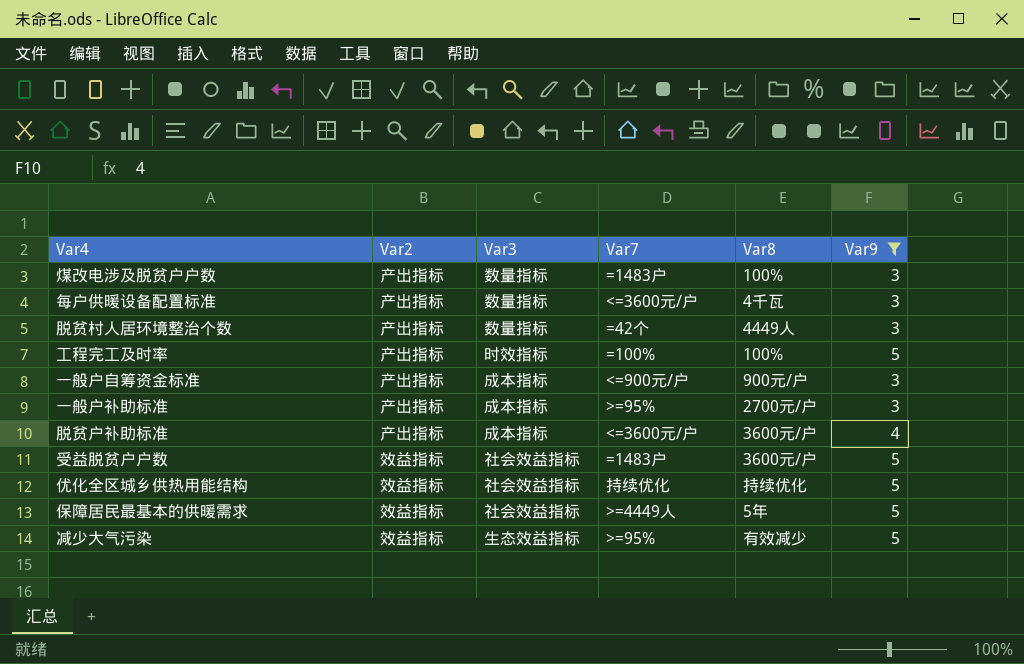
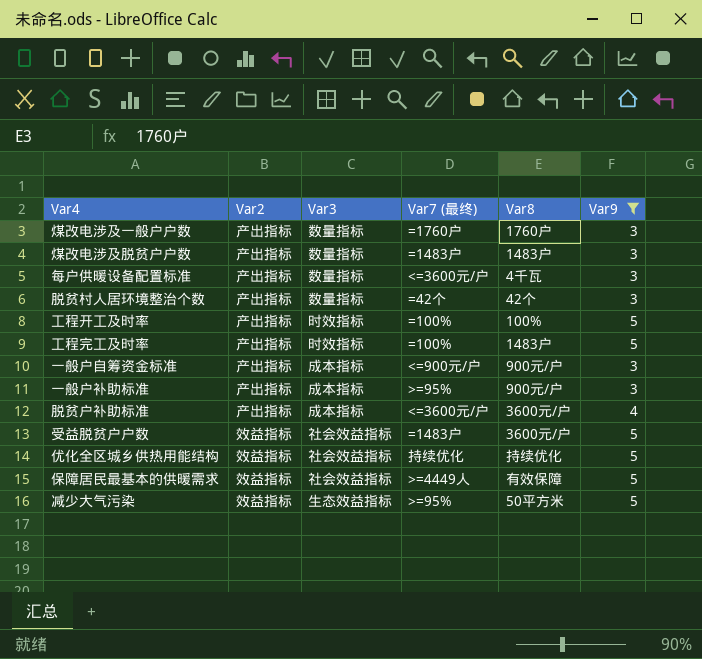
column name: Var7 -> Var7 (最终)
row 煤改电涉及一般户户数: none -> 产出指标 | 数量指标 | =1760户 | 1760户 | 3
煤改电涉及脱贫户户数 | Var8: 100% -> 1483户
脱贫村人居环境整治个数 | Var8: 4449人 -> 42个
row 工程开工及时率: none -> 产出指标 | 时效指标 | =100% | 100% | 5
工程完工及时率 | Var8: 100% -> 1483户
一般户补助标准 | Var8: 2700元/户 -> 900元/户
保障居民最基本的供暖需求 | Var8: 5年 -> 有效保障
减少大气污染 | Var8: 有效减少 -> 50平方米

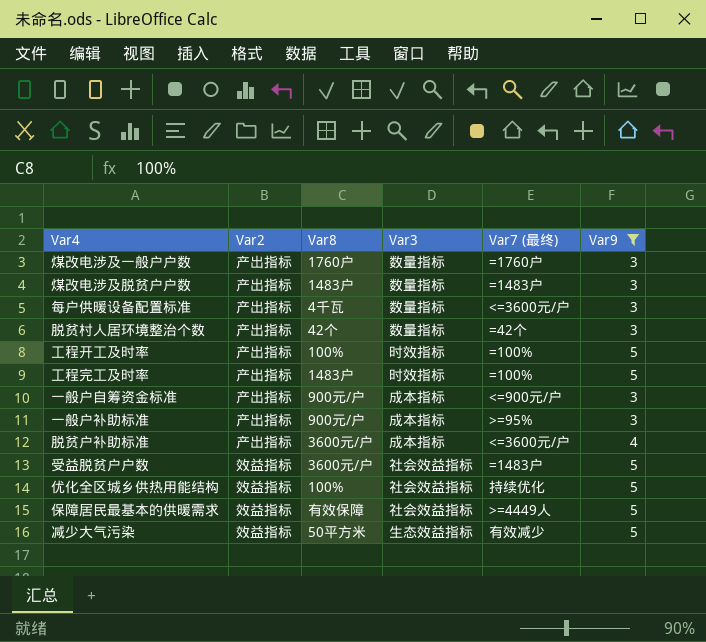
column Var8 | position: 5 -> 3
优化全区城乡供热用能结构 | Var8: 持续优化 -> 100%
减少大气污染 | Var7 (最终): >=95% -> 有效减少

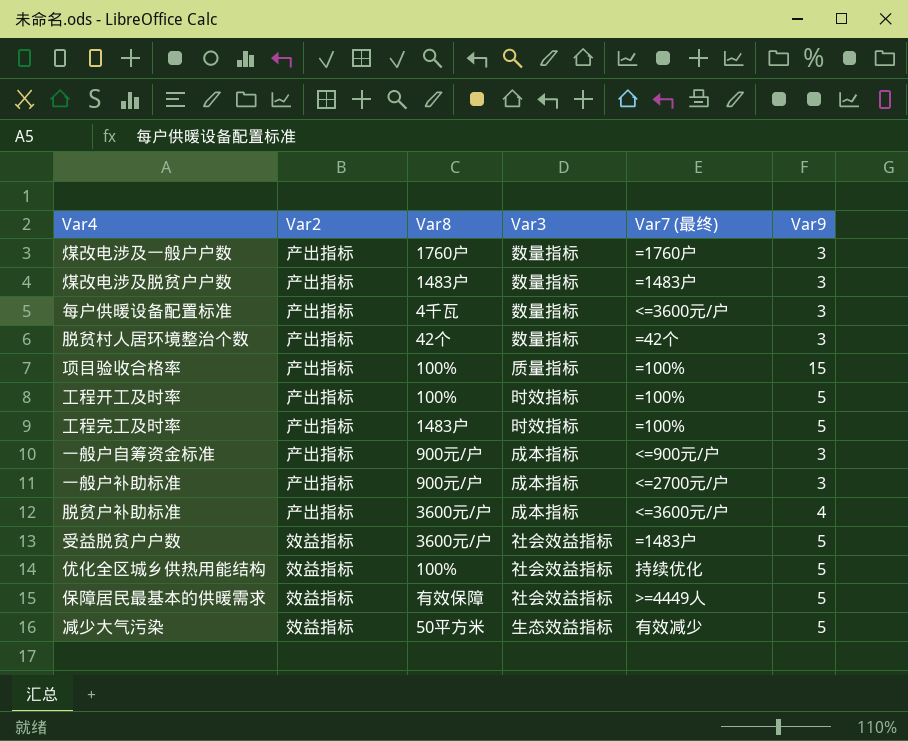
filter: Var9 != 15 -> none
一般户补助标准 | Var7 (最终): >=95% -> <=2700元/户

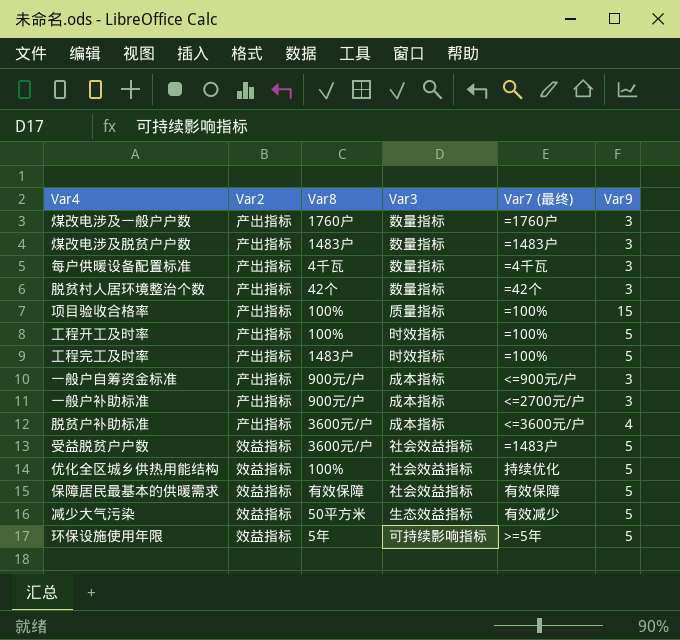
每户供暖设备配置标准 | Var7 (最终): <=3600元/户 -> =4千瓦
保障居民最基本的供暖需求 | Var7 (最终): >=4449人 -> 有效保障
row 环保设施使用年限: none -> 效益指标 | 5年 | 可持续影响指标 | >=5年 | 5

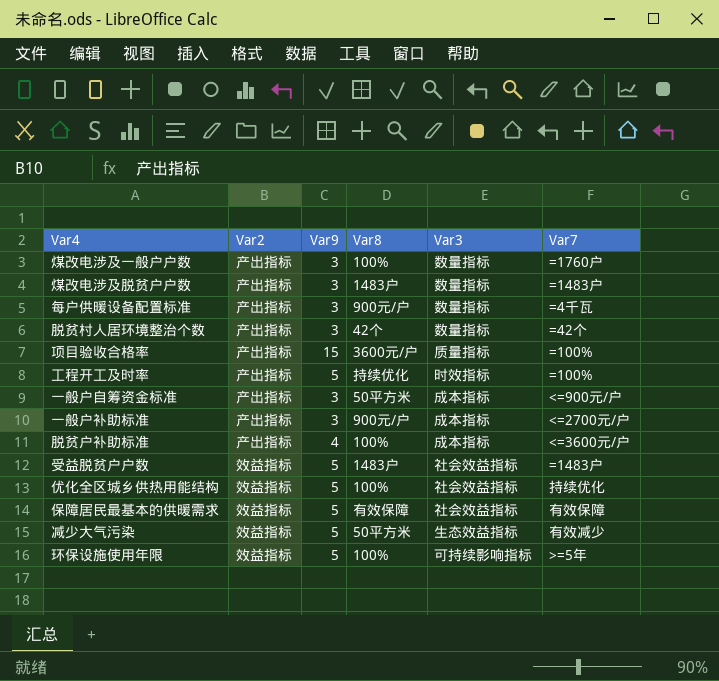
column Var9 | position: 6 -> 3
column name: Var7 (最终) -> Var7
row 工程完工及时率: 产出指标 | 1483户 | 时效指标 | =100% | 5 -> none
煤改电涉及一般户户数 | Var8: 1760户 -> 100%
每户供暖设备配置标准 | Var8: 4千瓦 -> 900元/户
项目验收合格率 | Var8: 100% -> 3600元/户
工程开工及时率 | Var8: 100% -> 持续优化
一般户自筹资金标准 | Var8: 900元/户 -> 50平方米
脱贫户补助标准 | Var8: 3600元/户 -> 100%
受益脱贫户户数 | Var8: 3600元/户 -> 1483户
环保设施使用年限 | Var8: 5年 -> 100%

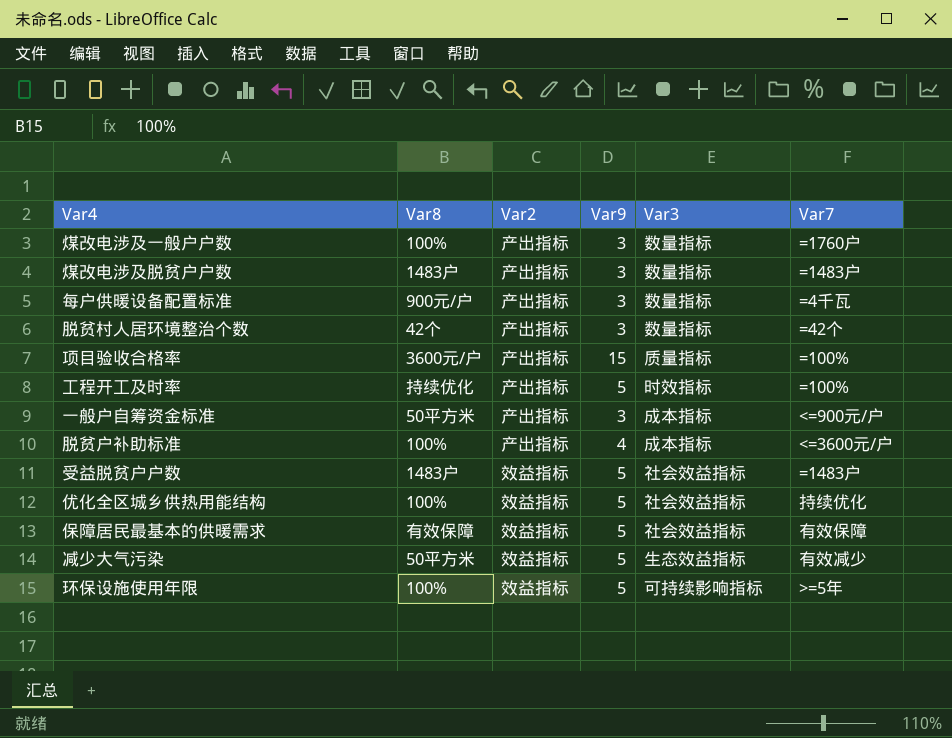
column Var8 | position: 4 -> 2
row 一般户补助标准: 产出指标 | 3 | 900元/户 | 成本指标 | <=2700元/户 -> none

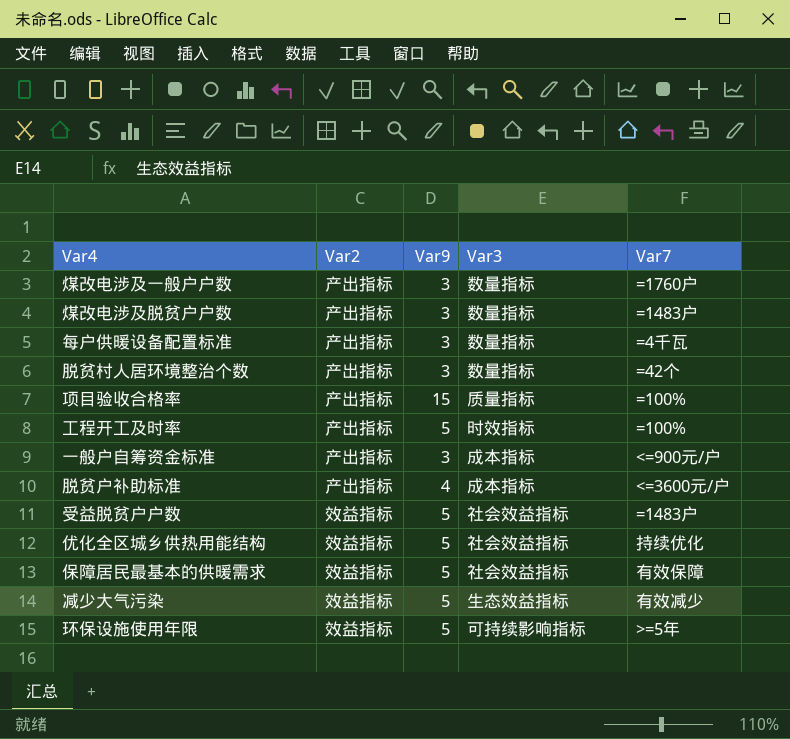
column Var8 | position: 2 -> none

